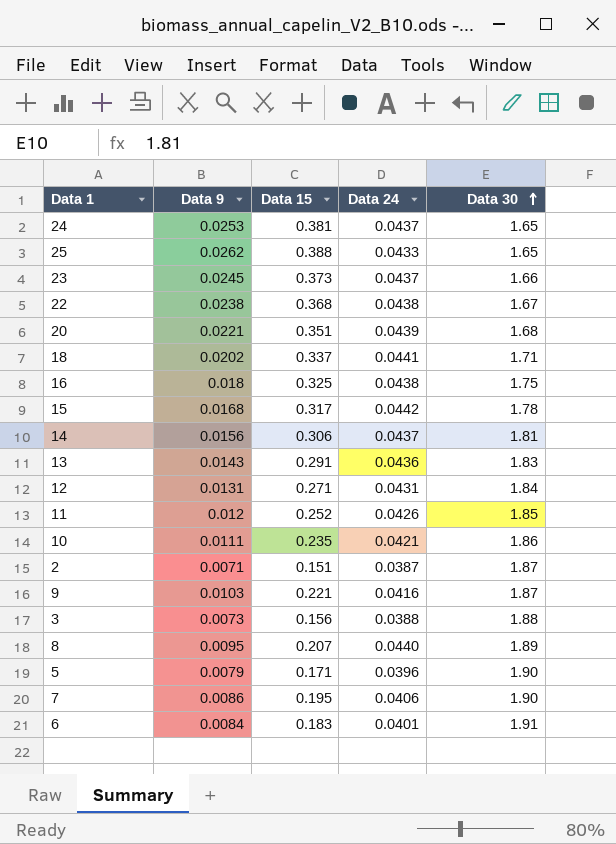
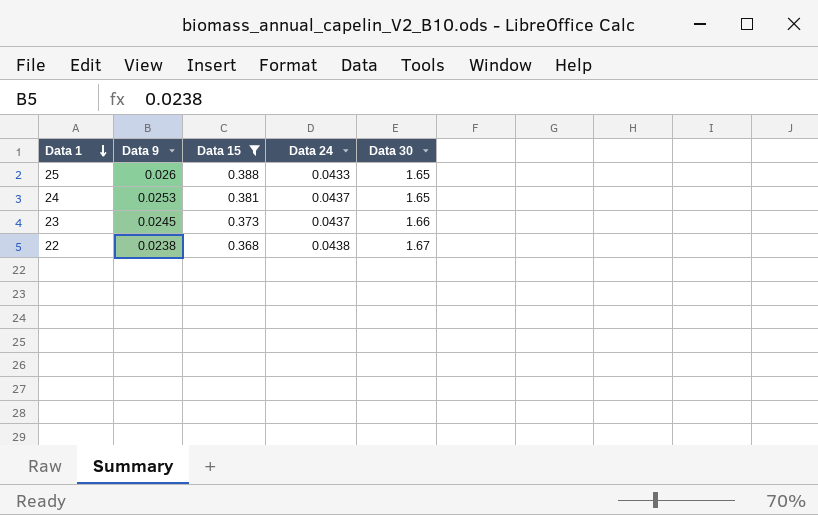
filter: none -> Data 15 >= 0.368
row order: Data 30 ascending -> Data 1 descending
25 | Data 9: 0.0262 -> 0.026

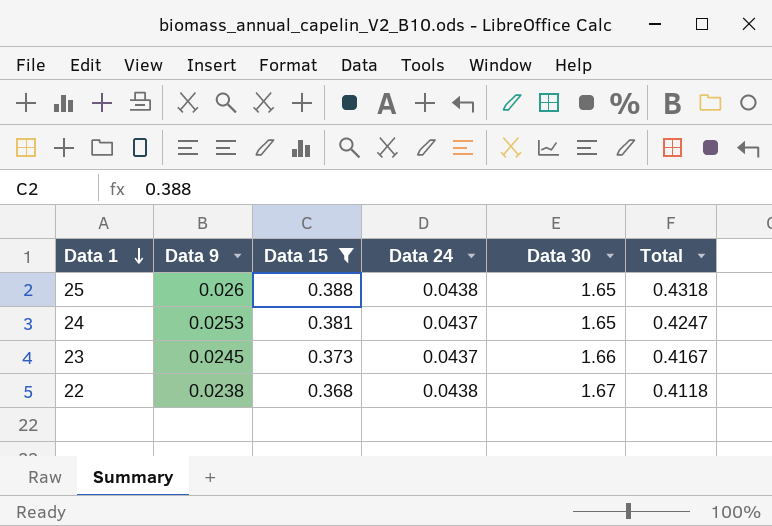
column Total | formula: none -> [Data 15] + [Data 24]
25 | Data 24: 0.0433 -> 0.0438

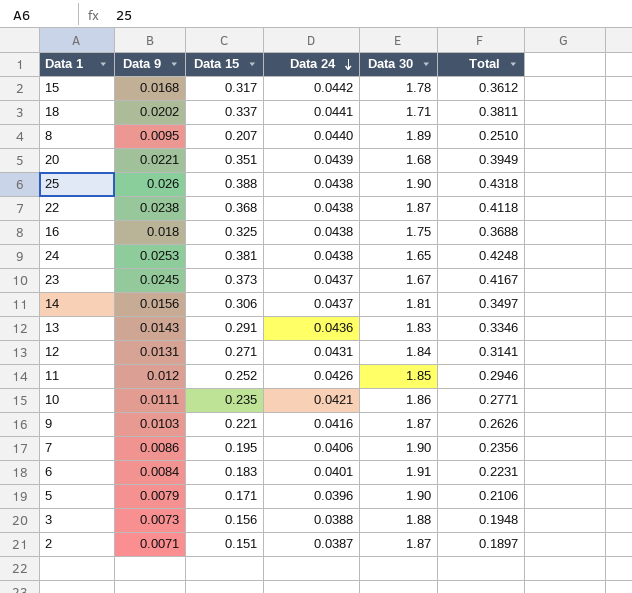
filter: Data 15 >= 0.368 -> none
row order: Data 1 descending -> Data 24 descending
25 | Data 30: 1.65 -> 1.90
22 | Data 30: 1.67 -> 1.87
24 | Data 24: 0.0437 -> 0.0438
24 | Total: 0.4247 -> 0.4248
23 | Data 30: 1.66 -> 1.67

